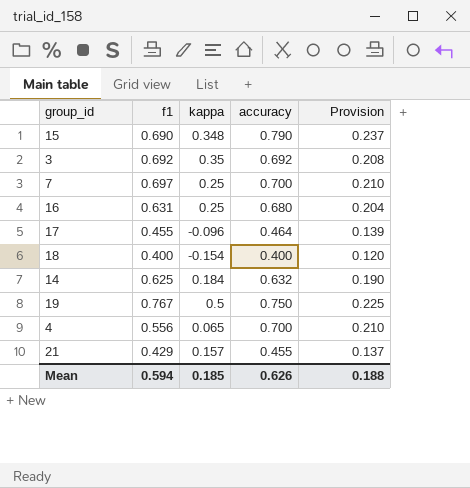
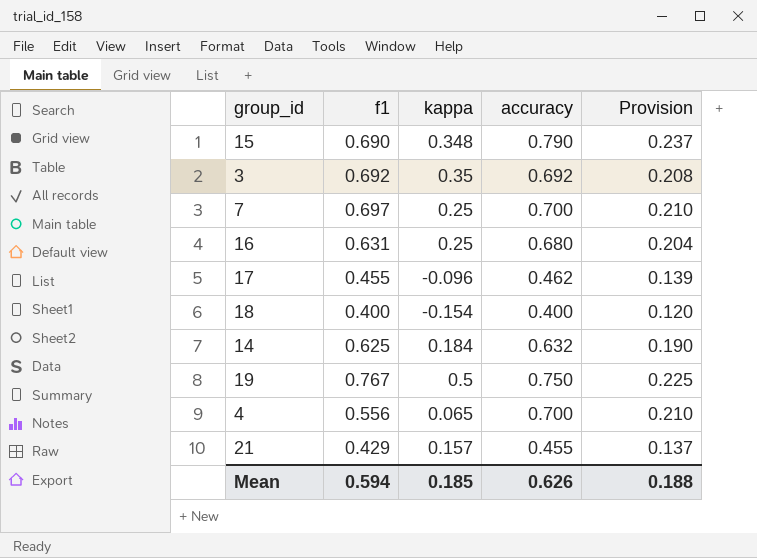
17 | accuracy: 0.464 -> 0.462

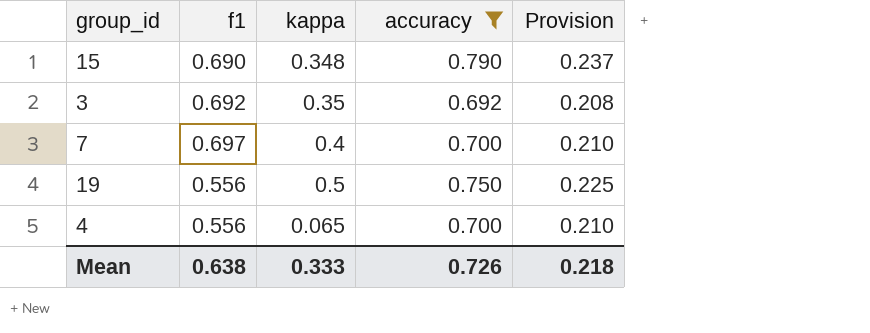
filter: none -> accuracy >= 0.692
7 | kappa: 0.25 -> 0.4
19 | f1: 0.767 -> 0.556
Mean | f1: 0.594 -> 0.638
Mean | kappa: 0.185 -> 0.333
Mean | accuracy: 0.626 -> 0.726
Mean | Provision: 0.188 -> 0.218

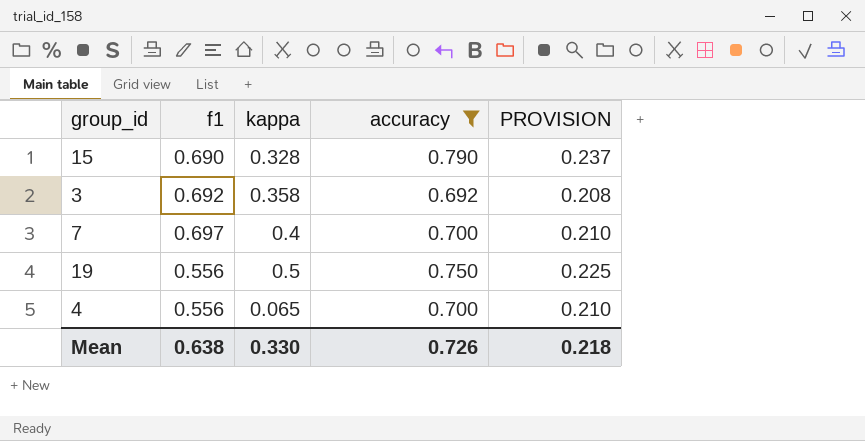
column name: Provision -> PROVISION
15 | kappa: 0.348 -> 0.328
3 | kappa: 0.35 -> 0.358
Mean | kappa: 0.333 -> 0.330

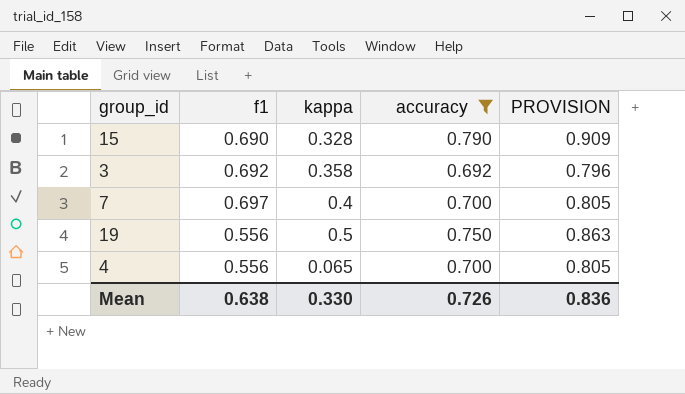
column PROVISION | formula: [accuracy] * 0.3 -> [accuracy] * 1.15
Mean | PROVISION: 0.218 -> 0.836

